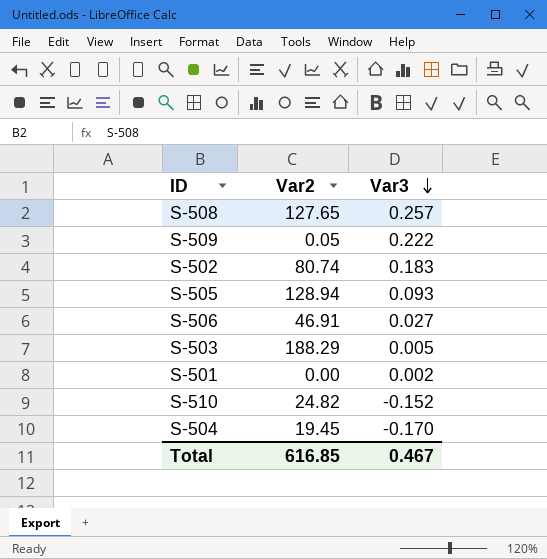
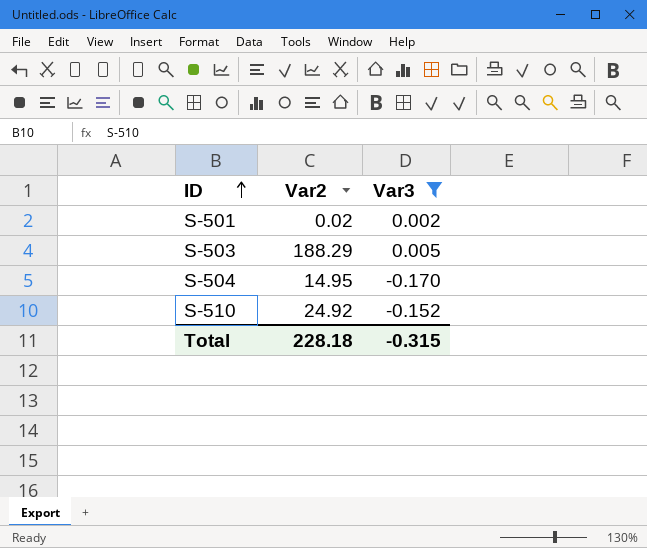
filter: none -> Var3 <= 0.005
row order: Var3 descending -> ID ascending
S-501 | Var2: 0.00 -> 0.02
S-504 | Var2: 19.45 -> 14.95
S-510 | Var2: 24.82 -> 24.92
Total | Var2: 616.85 -> 228.18
Total | Var3: 0.467 -> -0.315

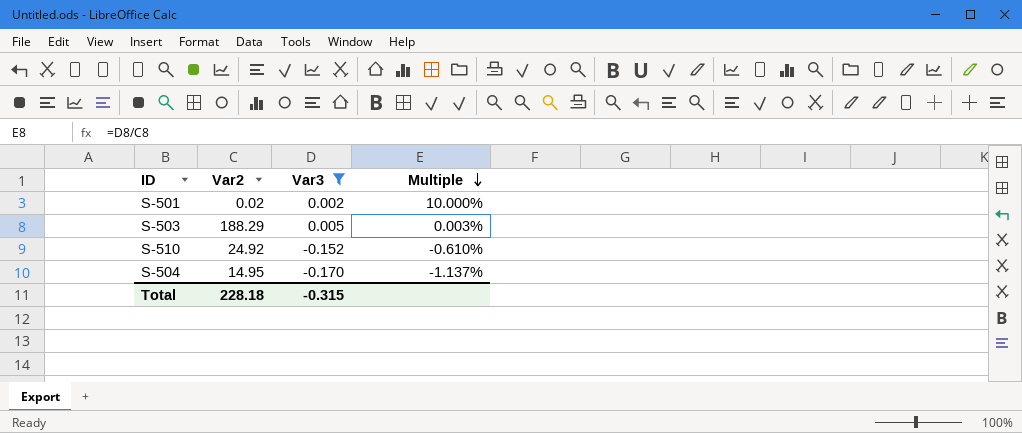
row order: ID ascending -> Multiple descending
column Multiple | formula: none -> [Var3] / [Var2]

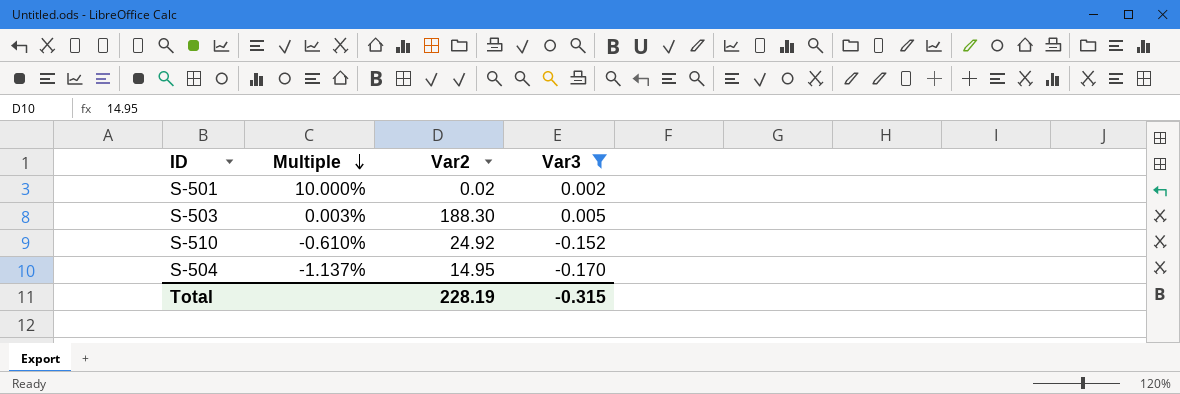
column Multiple | position: 4 -> 2
S-503 | Var2: 188.29 -> 188.30
Total | Var2: 228.18 -> 228.19

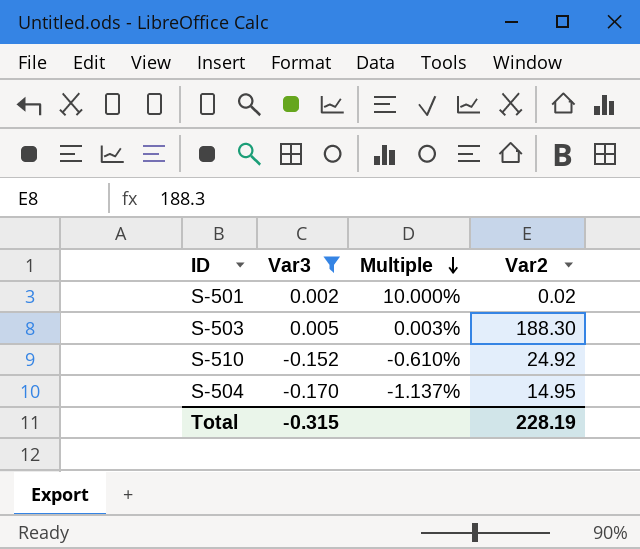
column Var3 | position: 4 -> 2

